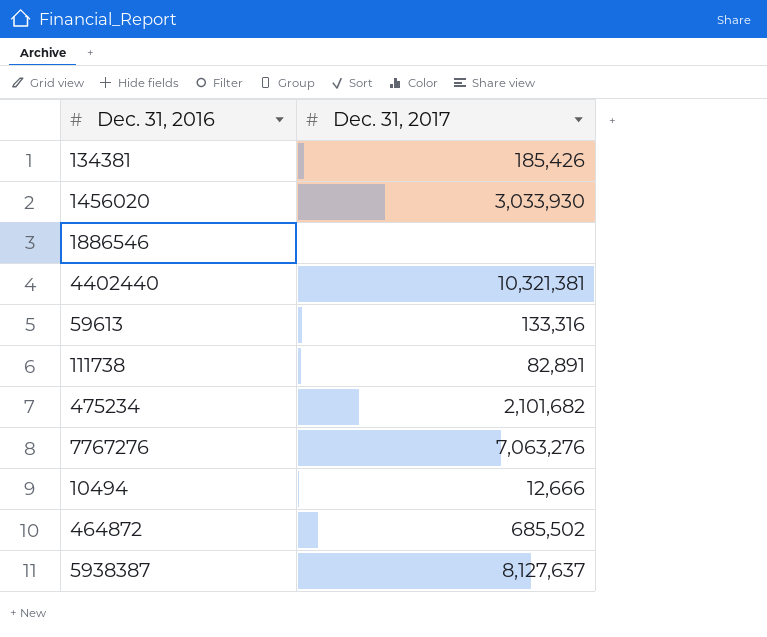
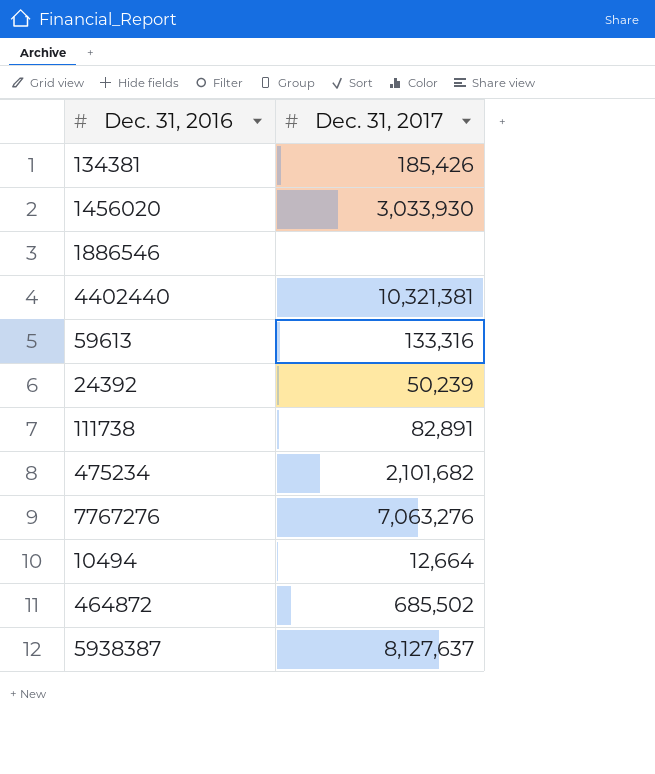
row 24392: none -> 50,239
10494 | Dec. 31, 2017: 12,666 -> 12,664

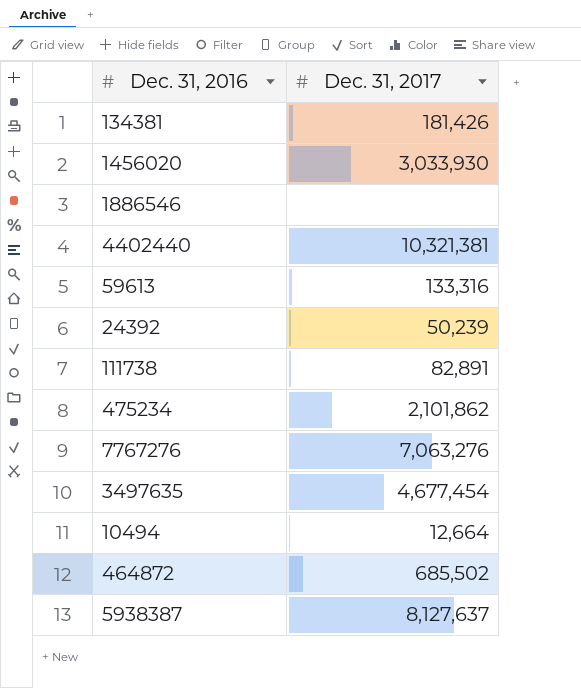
134381 | Dec. 31, 2017: 185,426 -> 181,426
475234 | Dec. 31, 2017: 2,101,682 -> 2,101,862
row 3497635: none -> 4,677,454

